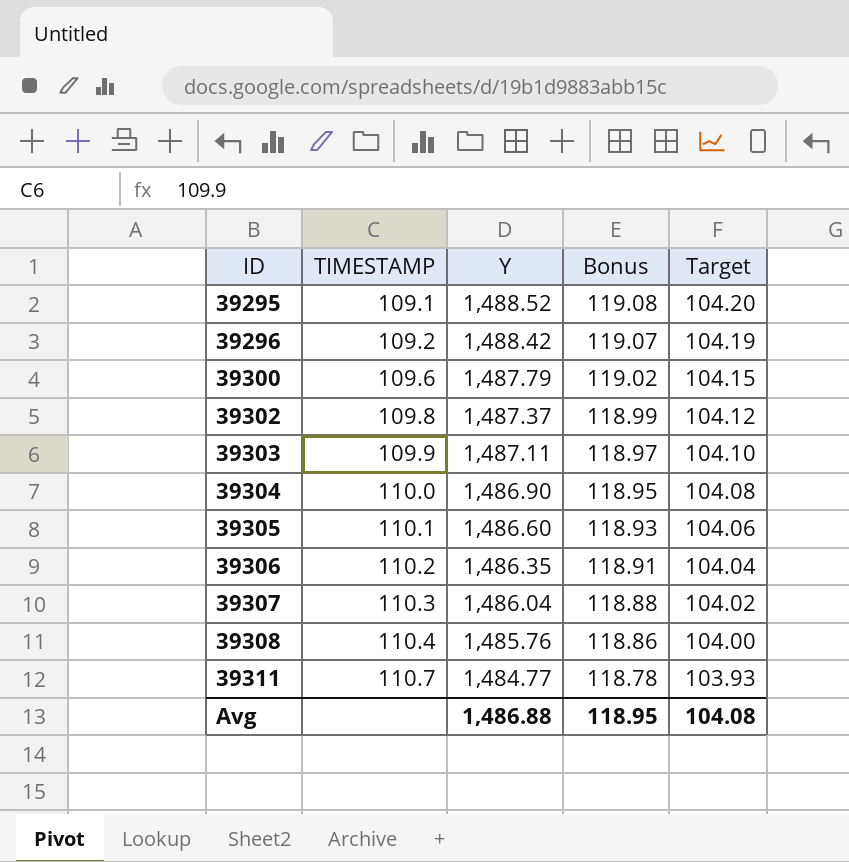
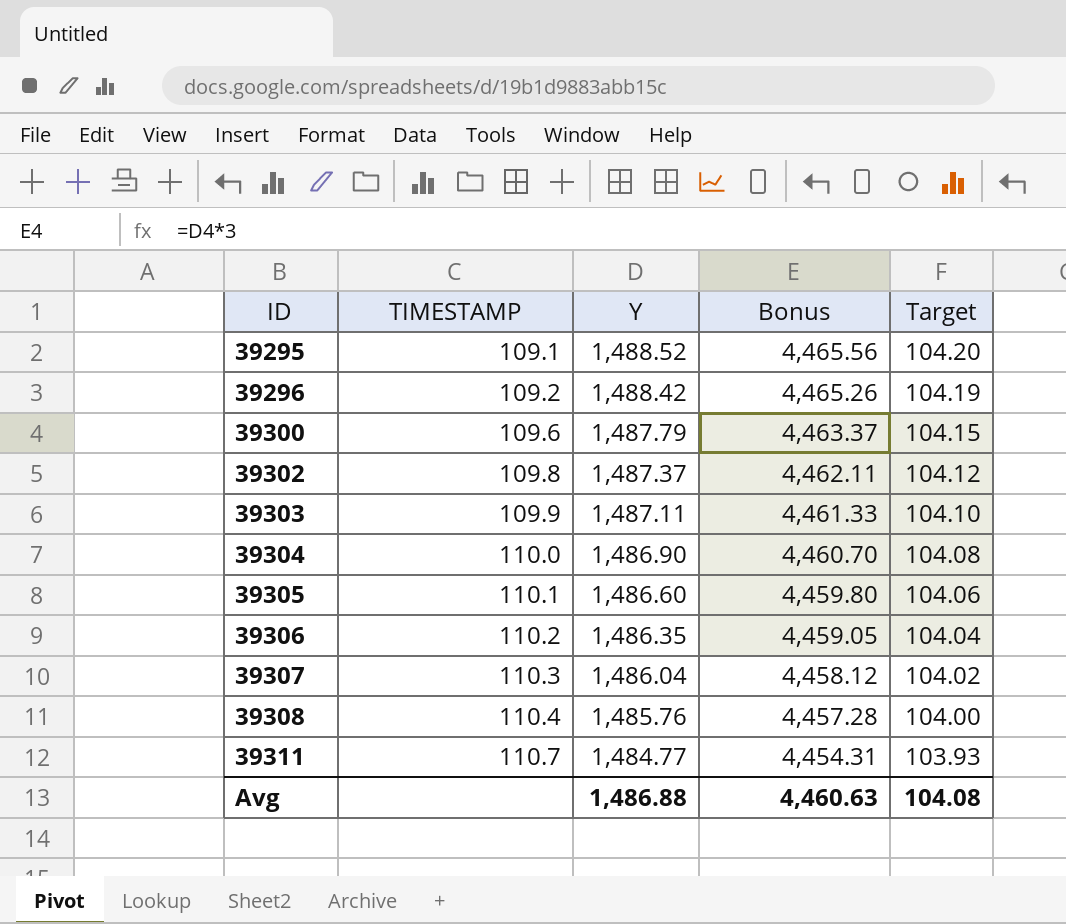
column Bonus | formula: [Y] * 0.08 -> [Y] * 3
Avg | Bonus: 118.95 -> 4,460.63

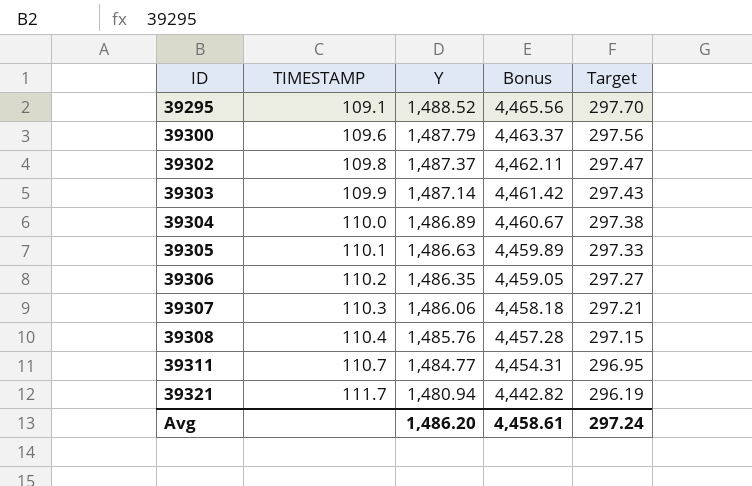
column Target | formula: [Y] * 0.07 -> [Y] * 0.2
row 39296: 109.2 | 1,488.42 | 4,465.26 | 104.19 -> none
39303 | Y: 1,487.11 -> 1,487.14
39303 | Bonus: 4,461.33 -> 4,461.42
39304 | Y: 1,486.90 -> 1,486.89
39304 | Bonus: 4,460.70 -> 4,460.67
39305 | Y: 1,486.60 -> 1,486.63
39305 | Bonus: 4,459.80 -> 4,459.89
39307 | Y: 1,486.04 -> 1,486.06
39307 | Bonus: 4,458.12 -> 4,458.18
row 39321: none -> 111.7 | 1,480.94 | 4,442.82 | 296.19
Avg | Y: 1,486.88 -> 1,486.20
Avg | Bonus: 4,460.63 -> 4,458.61
Avg | Target: 104.08 -> 297.24

